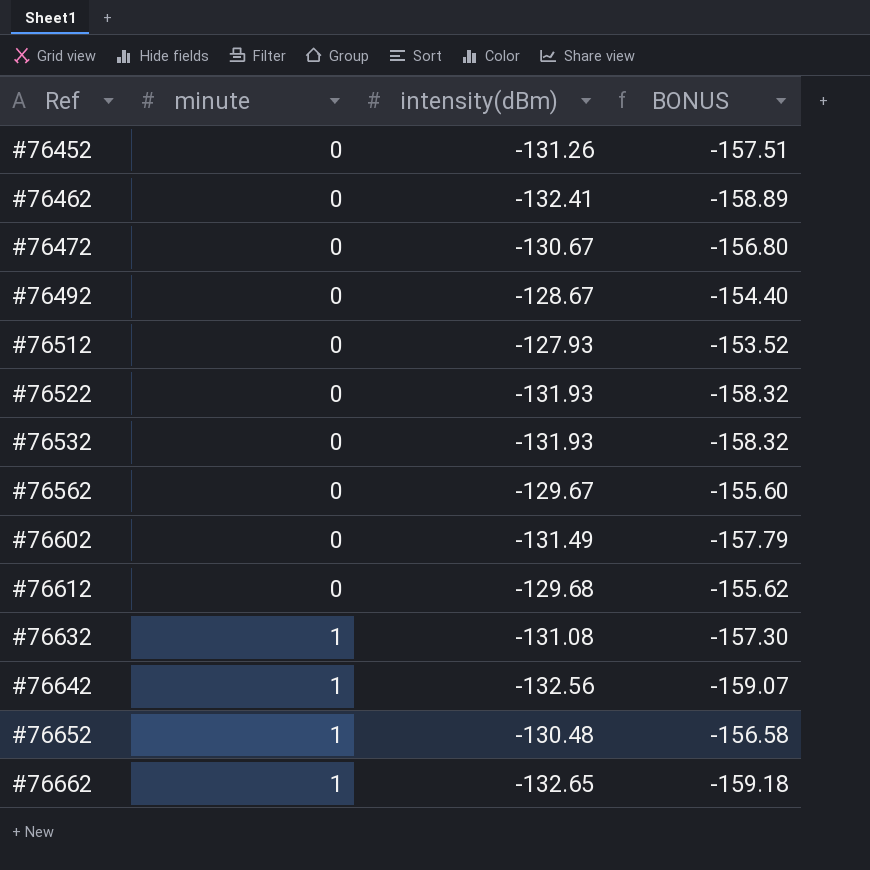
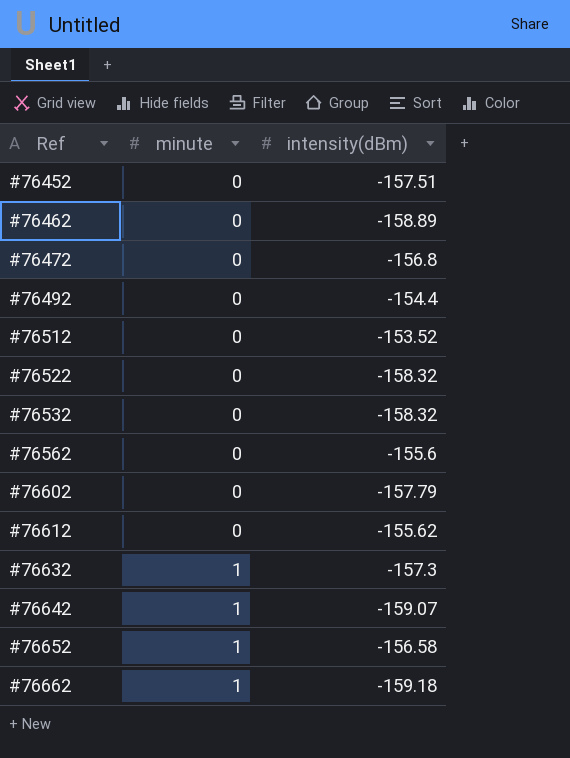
column BONUS | formula: [intensity(dBm)] * 1.2 -> none
#76452 | intensity(dBm): -131.26 -> -157.51
#76462 | intensity(dBm): -132.41 -> -158.89
#76472 | intensity(dBm): -130.67 -> -156.8
#76492 | intensity(dBm): -128.67 -> -154.4
#76512 | intensity(dBm): -127.93 -> -153.52
#76522 | intensity(dBm): -131.93 -> -158.32
#76532 | intensity(dBm): -131.93 -> -158.32
#76562 | intensity(dBm): -129.67 -> -155.6
#76602 | intensity(dBm): -131.49 -> -157.79
#76612 | intensity(dBm): -129.68 -> -155.62
#76632 | intensity(dBm): -131.08 -> -157.3
#76642 | intensity(dBm): -132.56 -> -159.07
#76652 | intensity(dBm): -130.48 -> -156.58
#76662 | intensity(dBm): -132.65 -> -159.18

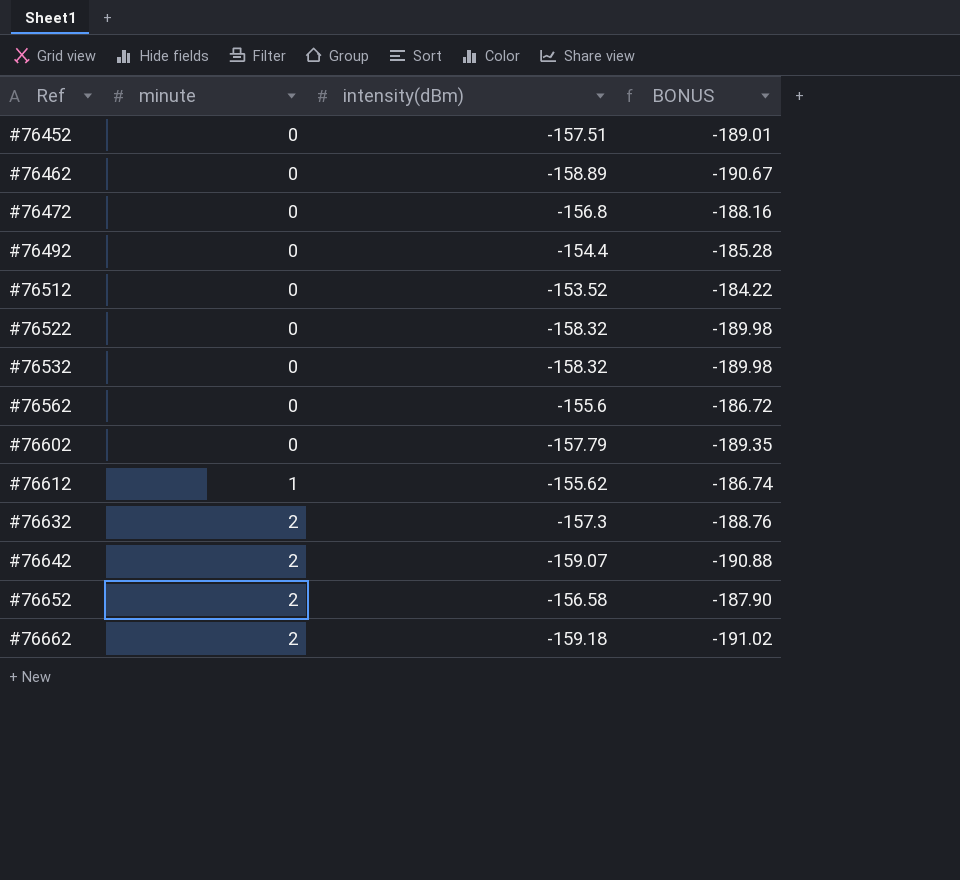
column BONUS | formula: none -> [intensity(dBm)] * 1.2
#76612 | minute: 0 -> 1
#76632 | minute: 1 -> 2
#76642 | minute: 1 -> 2
#76652 | minute: 1 -> 2
#76662 | minute: 1 -> 2

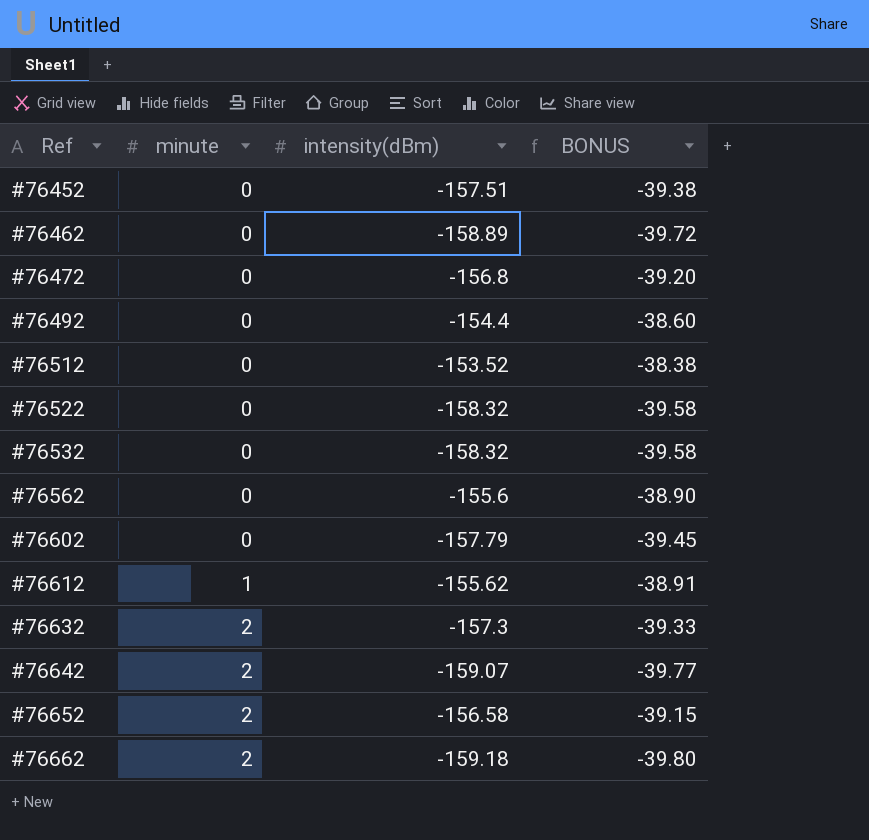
column BONUS | formula: [intensity(dBm)] * 1.2 -> [intensity(dBm)] * 0.25

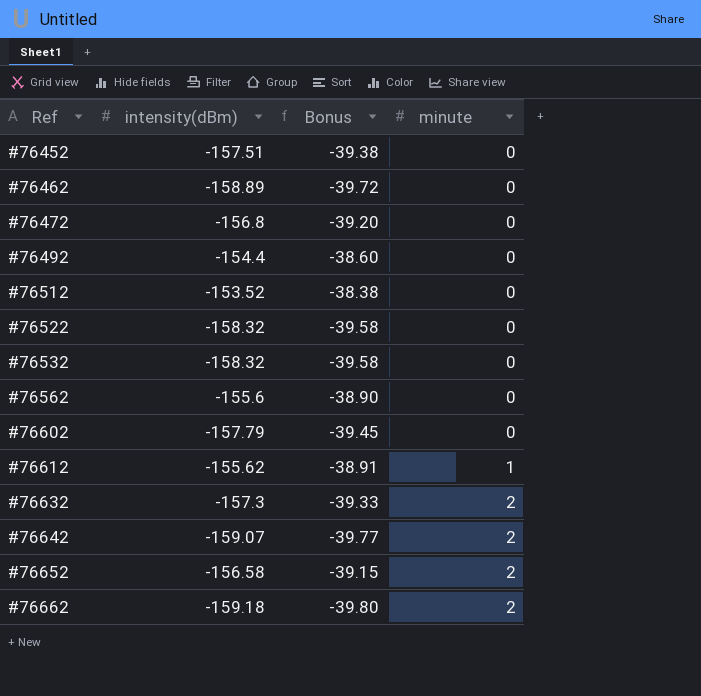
column name: BONUS -> Bonus
column minute | position: 2 -> 4

